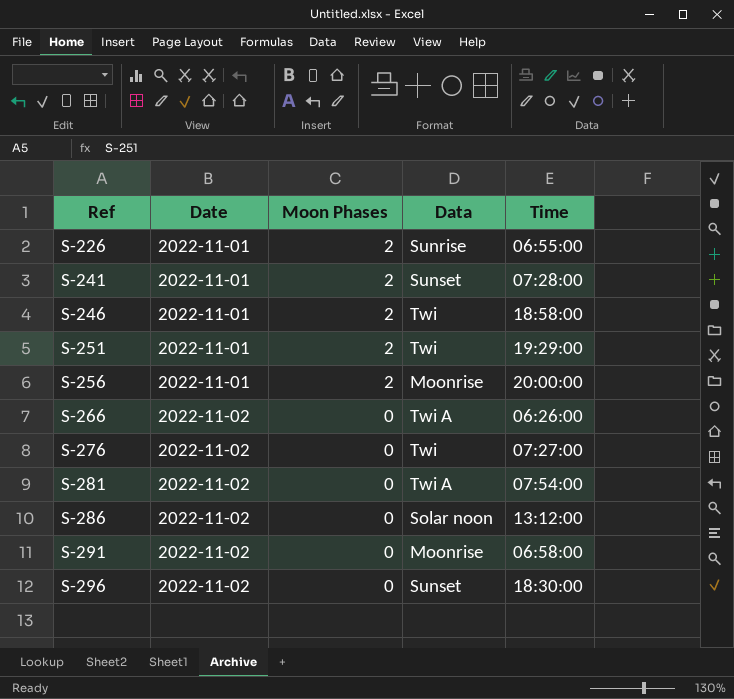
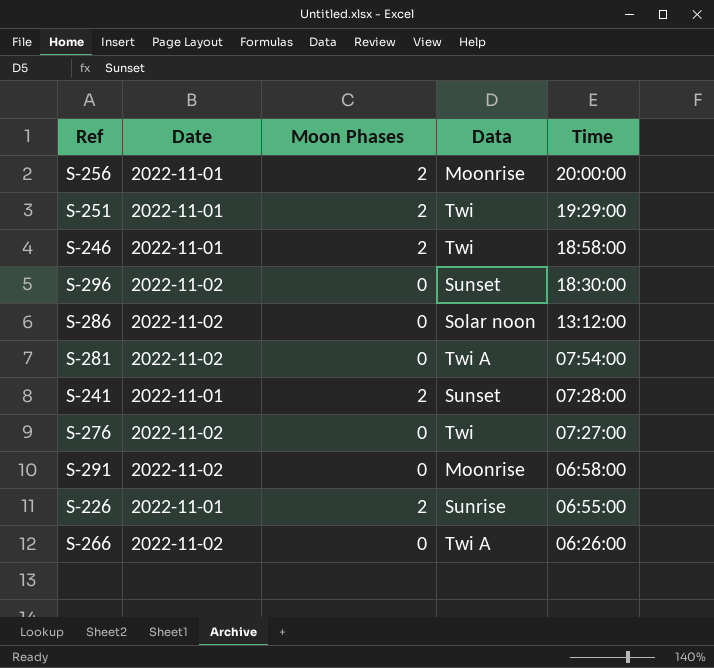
row order: Ref ascending -> Time descending

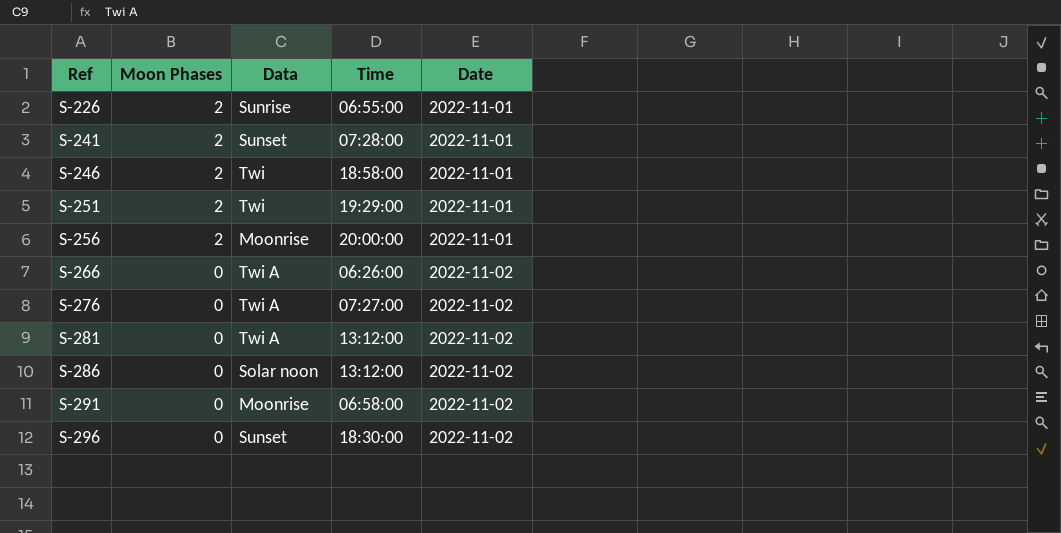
row order: Time descending -> Ref ascending
column Date | position: 2 -> 5
S-276 | Data: Twi -> Twi A
S-281 | Time: 07:54:00 -> 13:12:00

